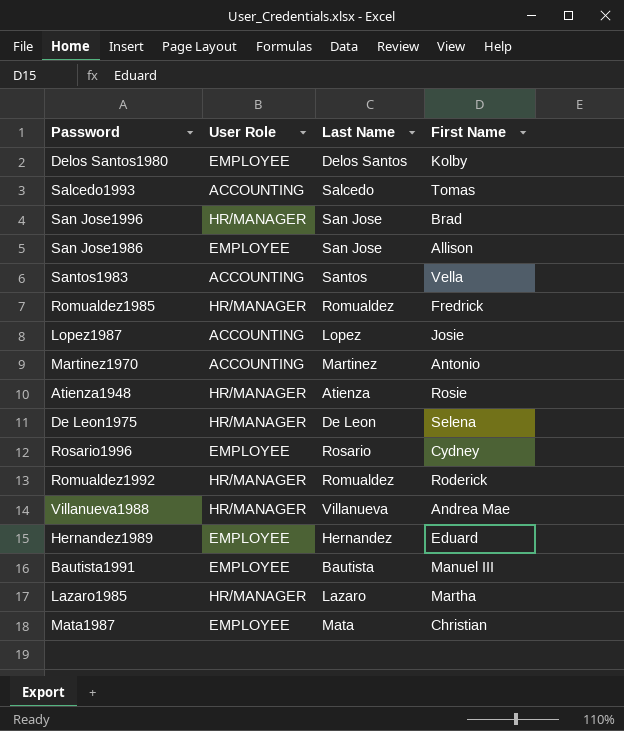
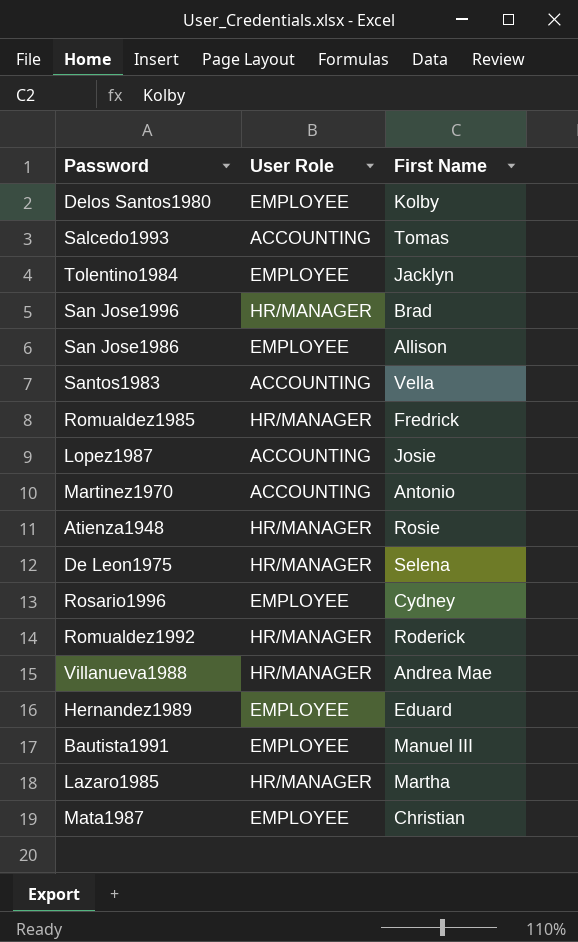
column Last Name | position: 3 -> none
row Tolentino1984: none -> EMPLOYEE | Jacklyn

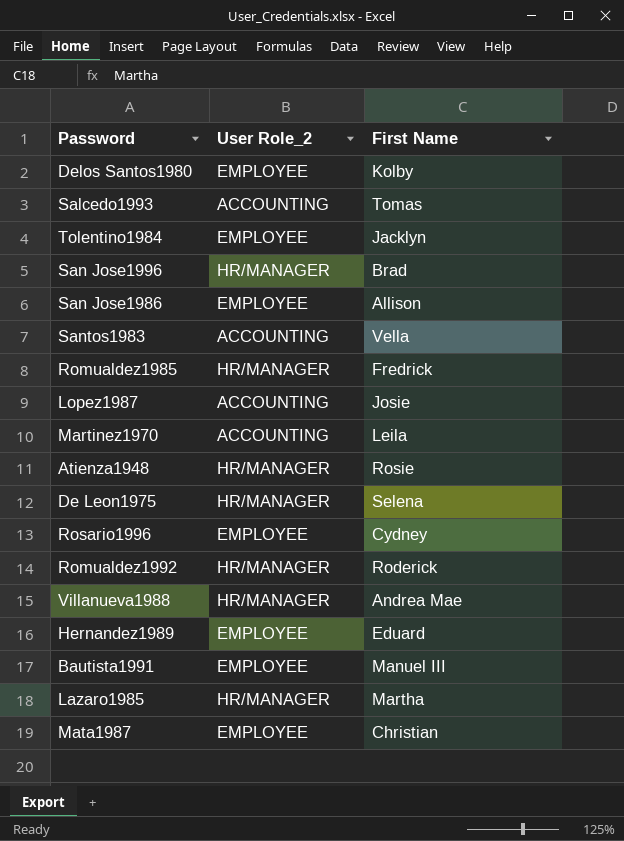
column name: User Role -> User Role_2
Martinez1970 | First Name: Antonio -> Leila

